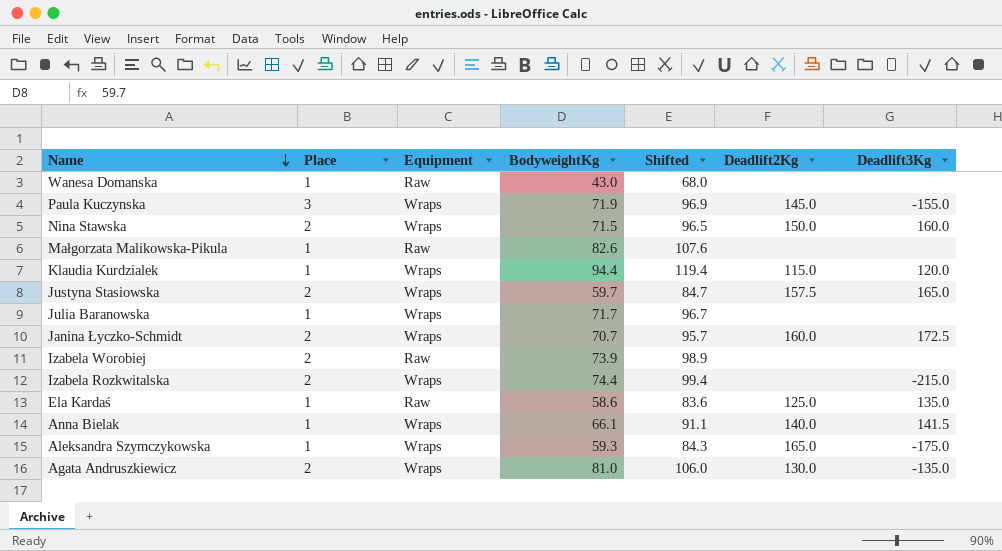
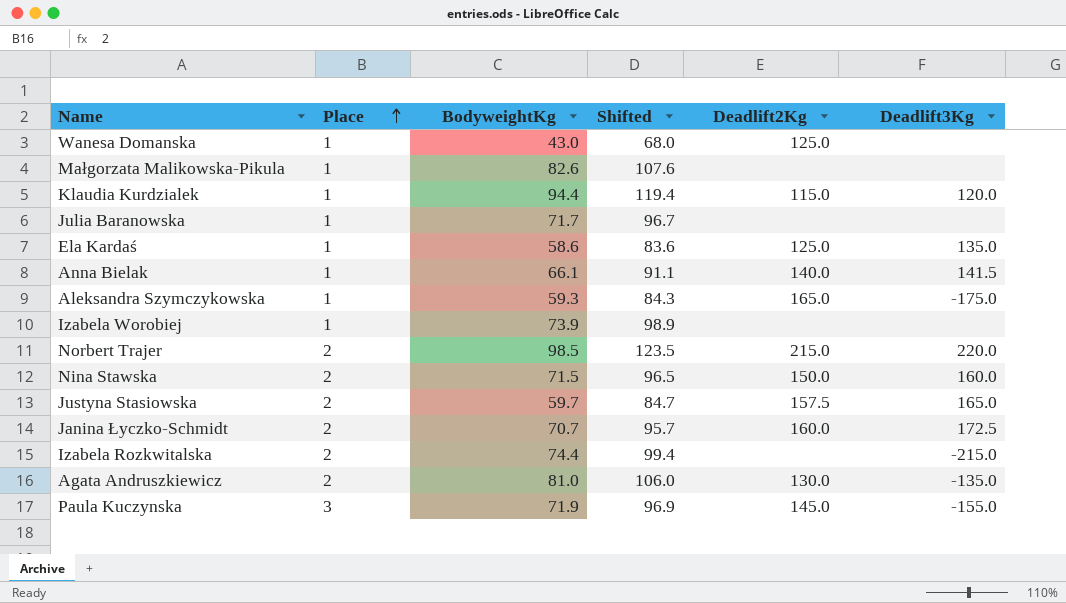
row order: Name descending -> Place ascending
column Equipment | position: 3 -> none
Wanesa Domanska | Deadlift2Kg: none -> 125.0
Izabela Worobiej | Place: 2 -> 1
row Norbert Trajer: none -> 2 | 98.5 | 123.5 | 215.0 | 220.0

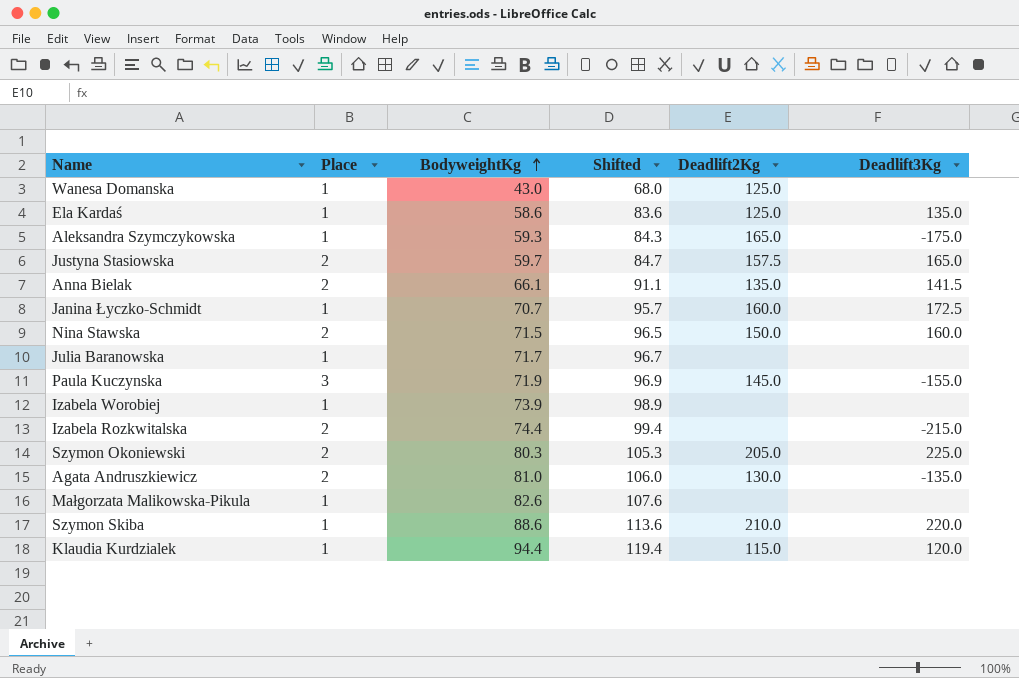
row order: Place ascending -> BodyweightKg ascending
row Norbert Trajer: 2 | 98.5 | 123.5 | 215.0 | 220.0 -> none
Anna Bielak | Place: 1 -> 2
Anna Bielak | Deadlift2Kg: 140.0 -> 135.0
Janina Łyczko-Schmidt | Place: 2 -> 1
row Szymon Okoniewski: none -> 2 | 80.3 | 105.3 | 205.0 | 225.0
row Szymon Skiba: none -> 1 | 88.6 | 113.6 | 210.0 | 220.0

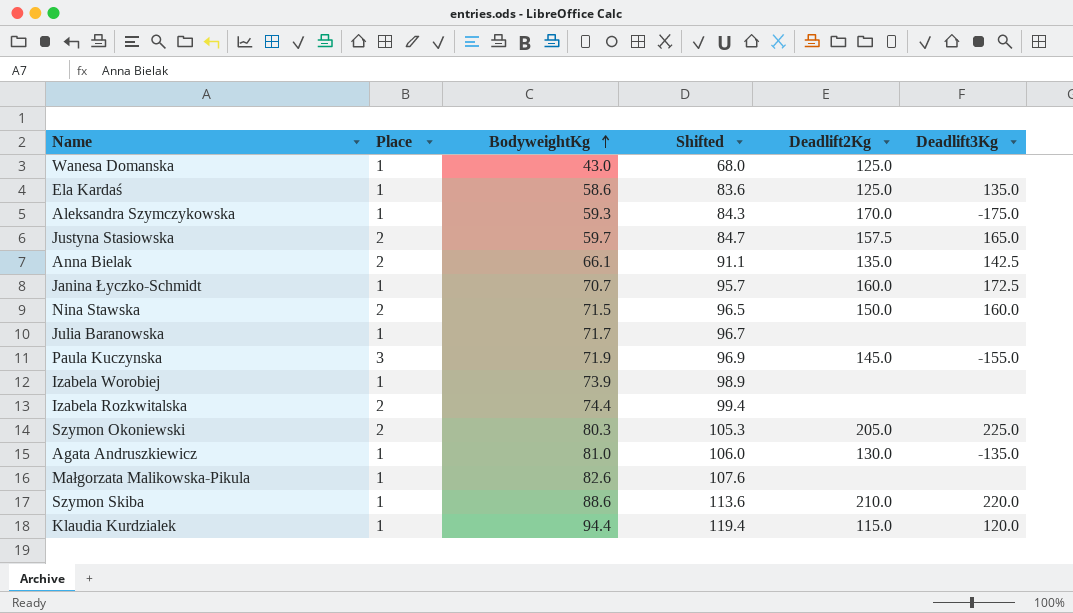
Aleksandra Szymczykowska | Deadlift2Kg: 165.0 -> 170.0
Anna Bielak | Deadlift3Kg: 141.5 -> 142.5
Izabela Rozkwitalska | Deadlift3Kg: -215.0 -> none
Agata Andruszkiewicz | Place: 2 -> 1

